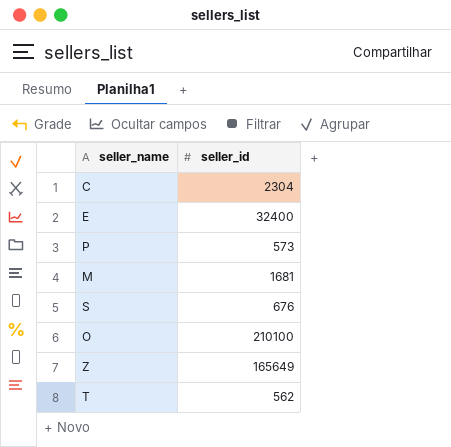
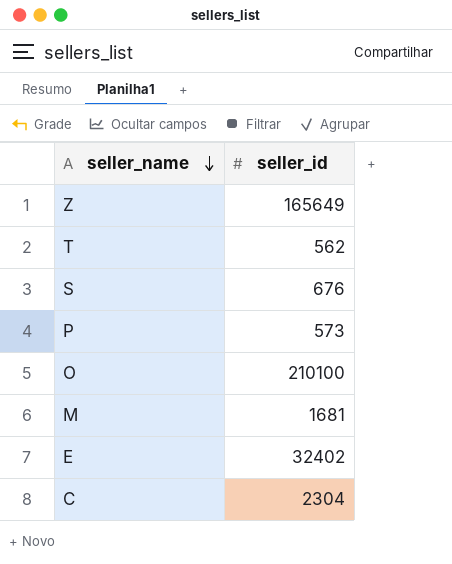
row order: none -> seller_name descending
E | seller_id: 32400 -> 32402

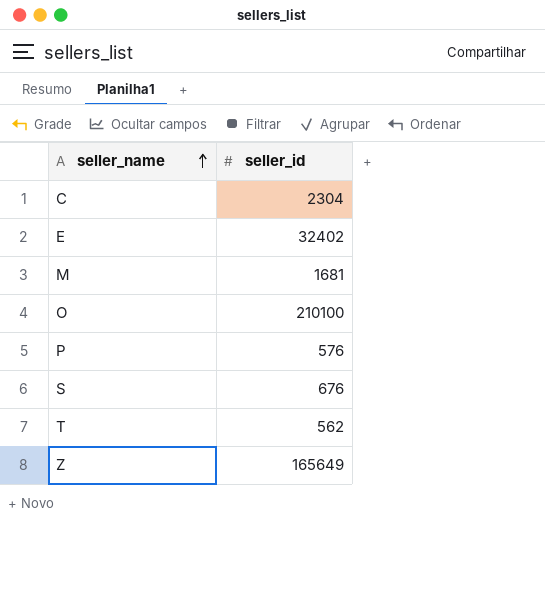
row order: seller_name descending -> seller_name ascending
P | seller_id: 573 -> 576

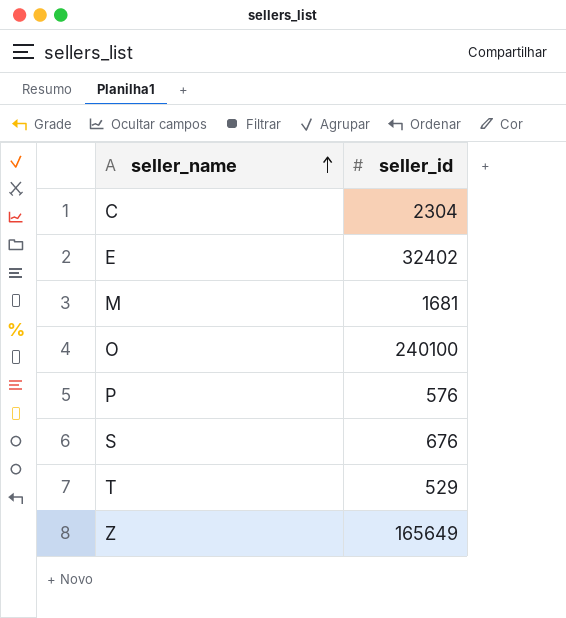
O | seller_id: 210100 -> 240100
T | seller_id: 562 -> 529

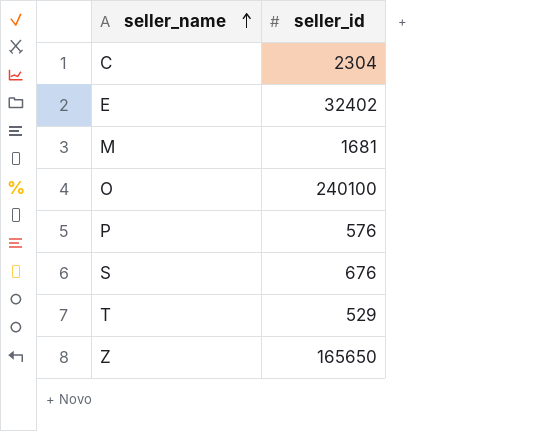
Z | seller_id: 165649 -> 165650

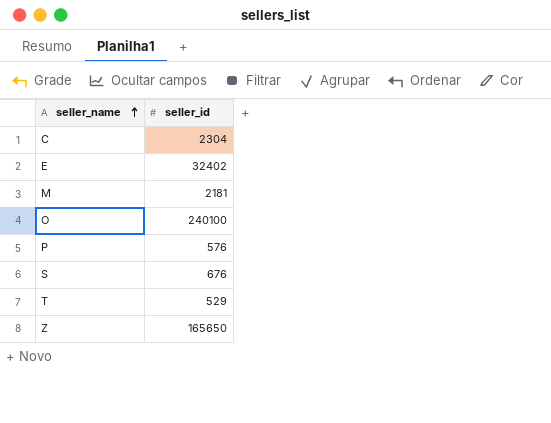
M | seller_id: 1681 -> 2181

